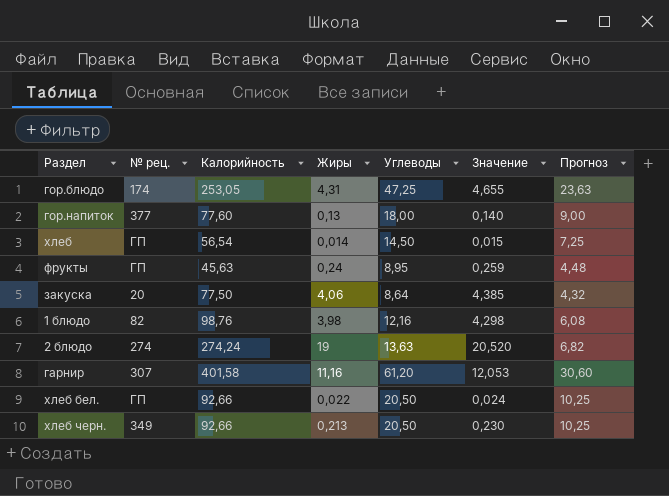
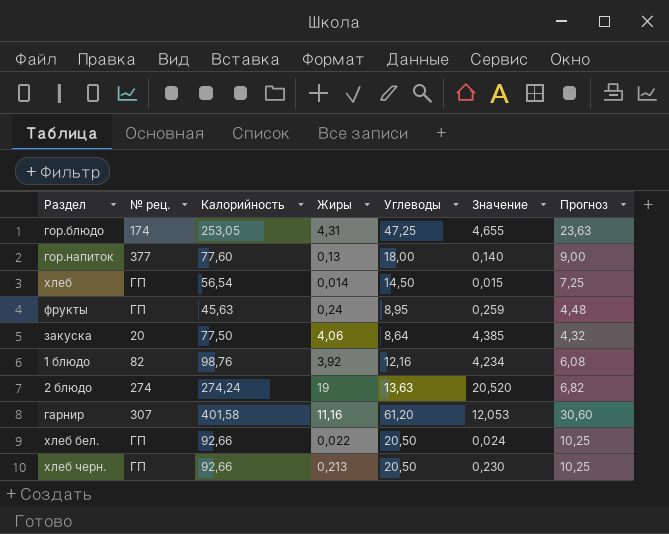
1 блюдо | Жиры: 3,98 -> 3,92
1 блюдо | Значение: 4,298 -> 4,234
хлеб черн. | № рец.: 349 -> ГП

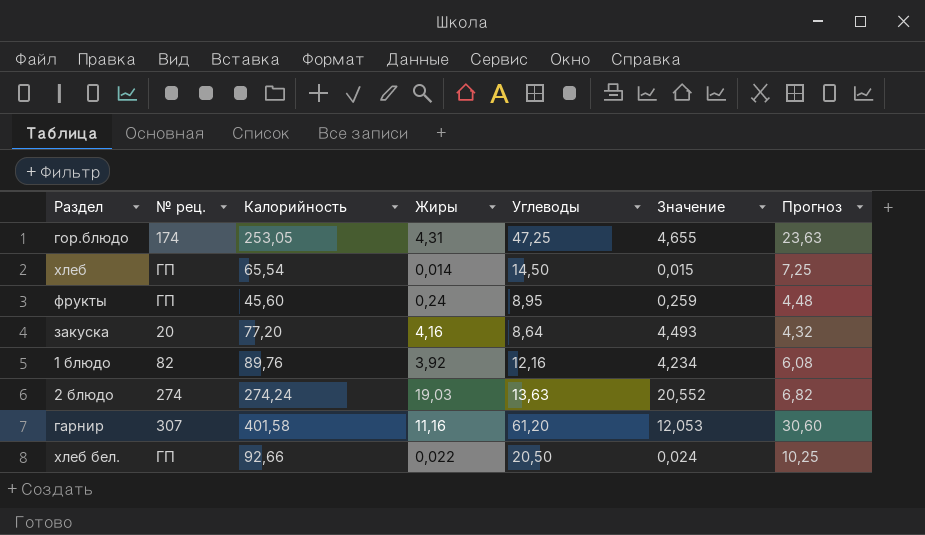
row гор.напиток: 377 | 77,60 | 0,13 | 18,00 | 0,140 | 9,00 -> none
row хлеб черн.: ГП | 92,66 | 0,213 | 20,50 | 0,230 | 10,25 -> none
хлеб | Калорийность: 56,54 -> 65,54
фрукты | Калорийность: 45,63 -> 45,60
закуска | Калорийность: 77,50 -> 77,20
закуска | Жиры: 4,06 -> 4,16
закуска | Значение: 4,385 -> 4,493
1 блюдо | Калорийность: 98,76 -> 89,76
2 блюдо | Жиры: 19 -> 19,03
2 блюдо | Значение: 20,520 -> 20,552

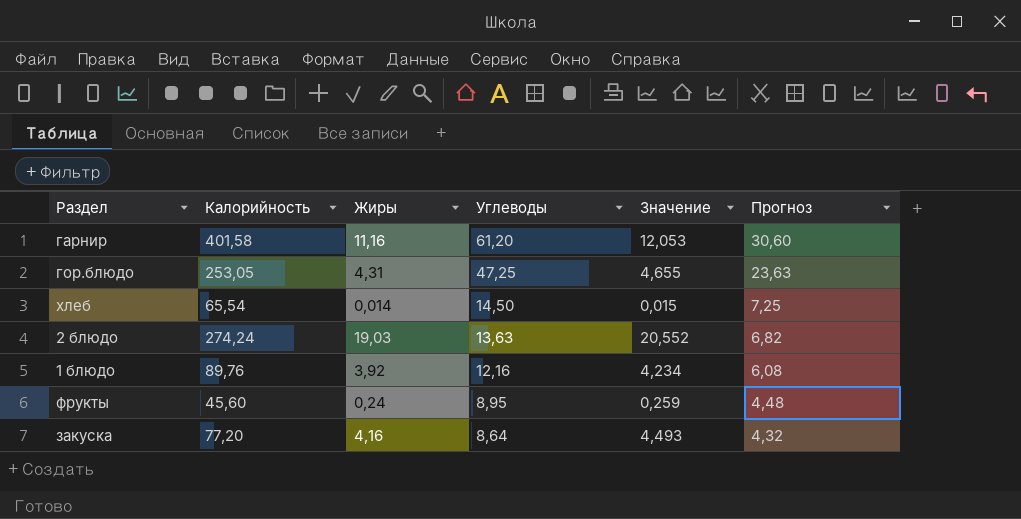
row order: none -> Углеводы descending
column № рец. | position: 2 -> none
row хлеб бел.: ГП | 92,66 | 0,022 | 20,50 | 0,024 | 10,25 -> none

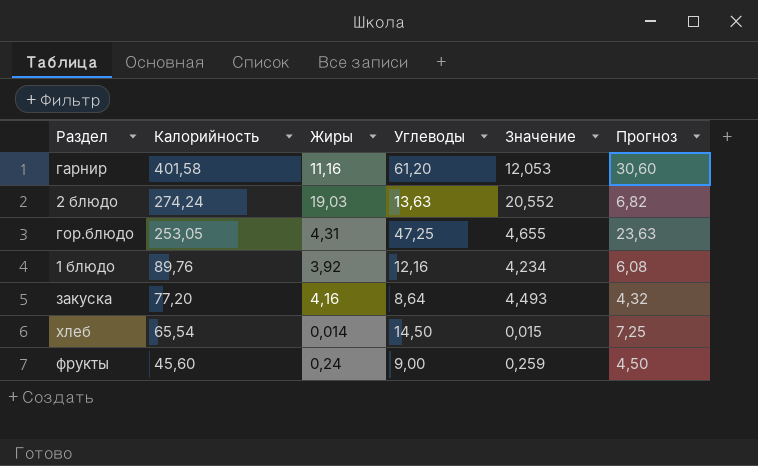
row order: Углеводы descending -> Калорийность descending
фрукты | Углеводы: 8,95 -> 9,00
фрукты | Прогноз: 4,48 -> 4,50

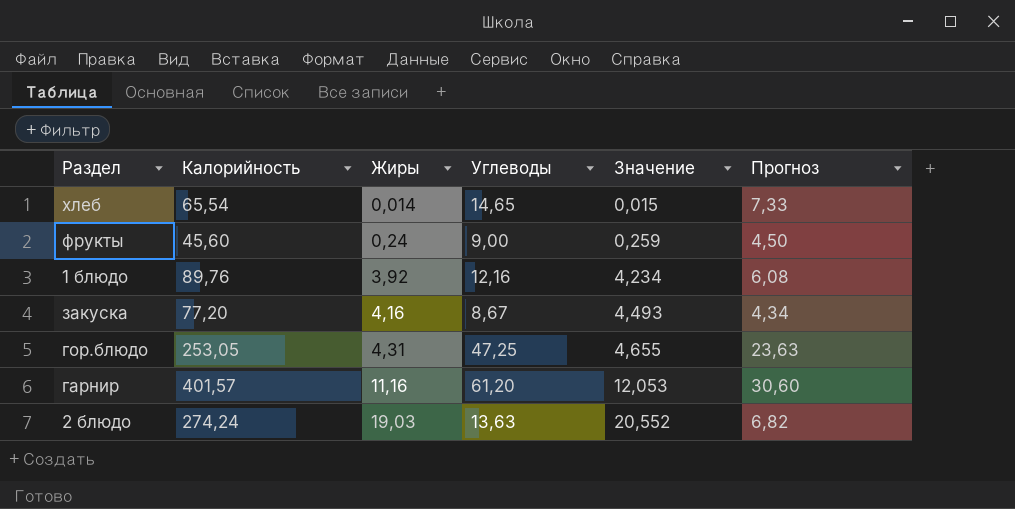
row order: Калорийность descending -> Жиры ascending
хлеб | Углеводы: 14,50 -> 14,65
хлеб | Прогноз: 7,25 -> 7,33
закуска | Углеводы: 8,64 -> 8,67
закуска | Прогноз: 4,32 -> 4,34
гарнир | Калорийность: 401,58 -> 401,57

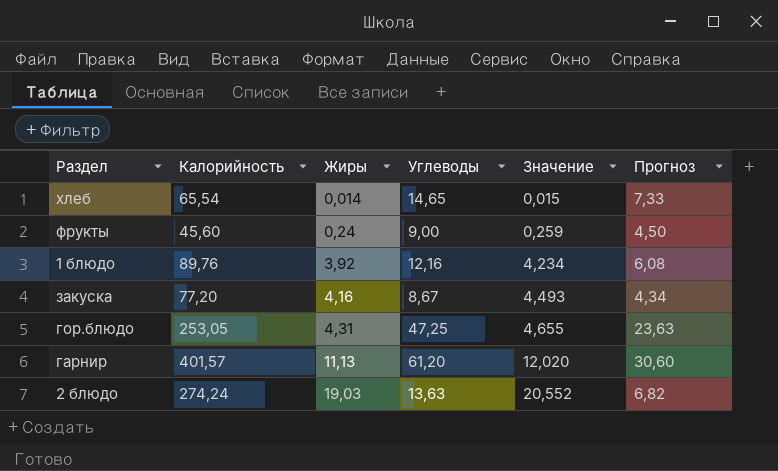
гарнир | Жиры: 11,16 -> 11,13
гарнир | Значение: 12,053 -> 12,020

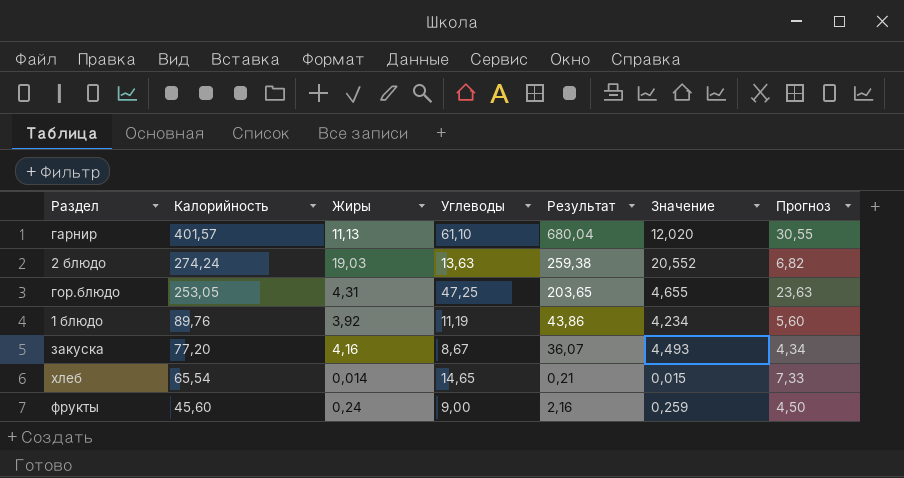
row order: Жиры ascending -> Калорийность descending
column Результат | formula: none -> [Жиры] * [Углеводы]
гарнир | Углеводы: 61,20 -> 61,10
гарнир | Прогноз: 30,60 -> 30,55
1 блюдо | Углеводы: 12,16 -> 11,19
1 блюдо | Прогноз: 6,08 -> 5,60

